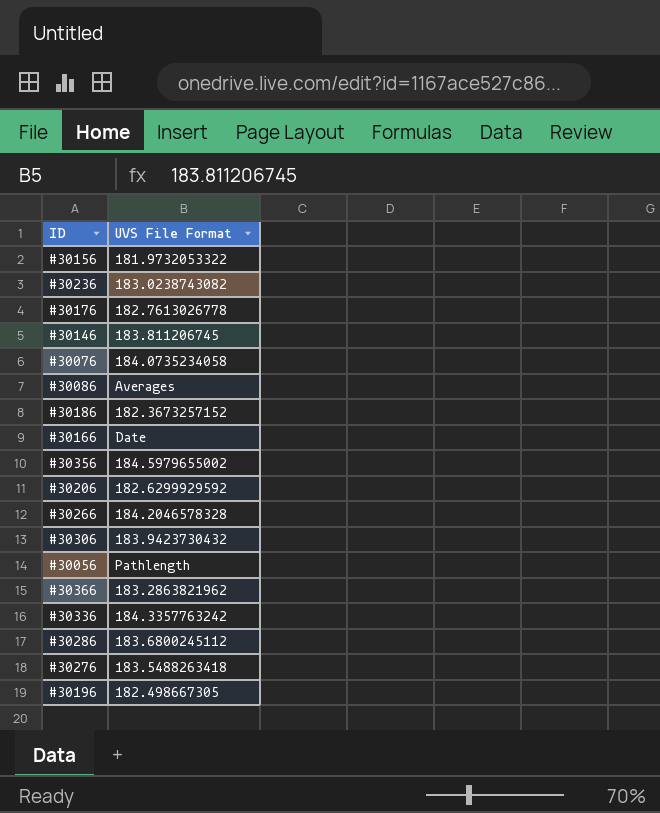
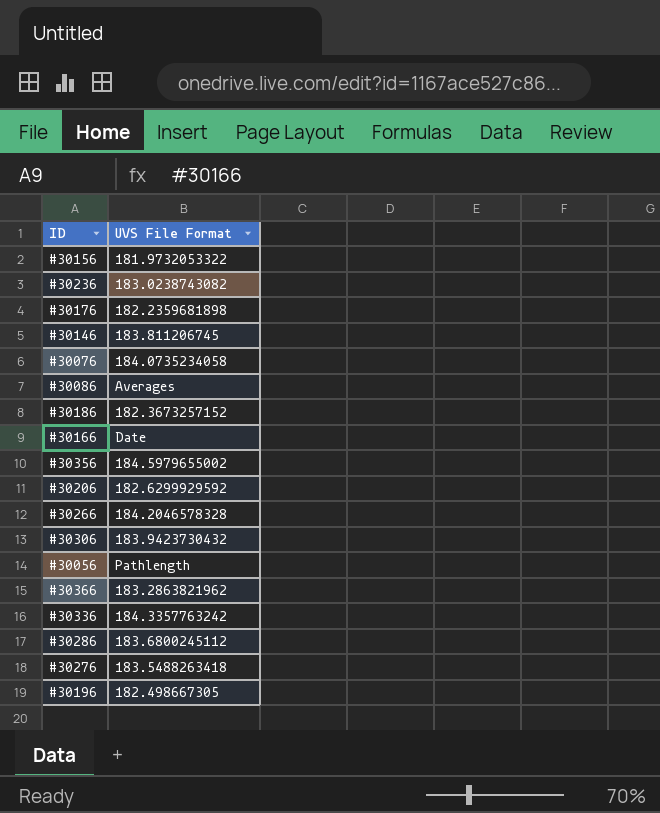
#30176 | UVS File Format: 182.7613026778 -> 182.2359681898

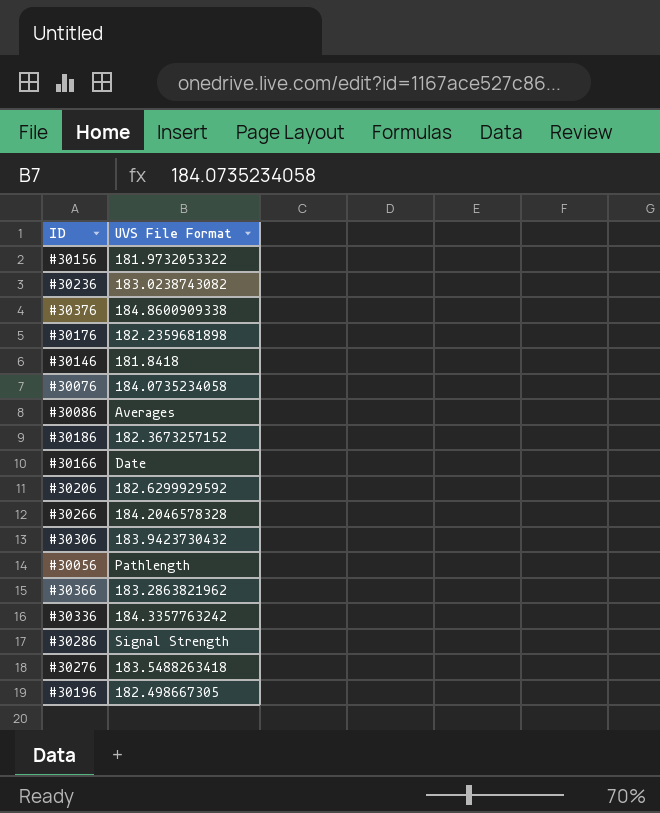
row #30356: 184.5979655002 -> none
row #30376: none -> 184.8600909338
#30146 | UVS File Format: 183.811206745 -> 181.8418
#30286 | UVS File Format: 183.6800245112 -> Signal Strength

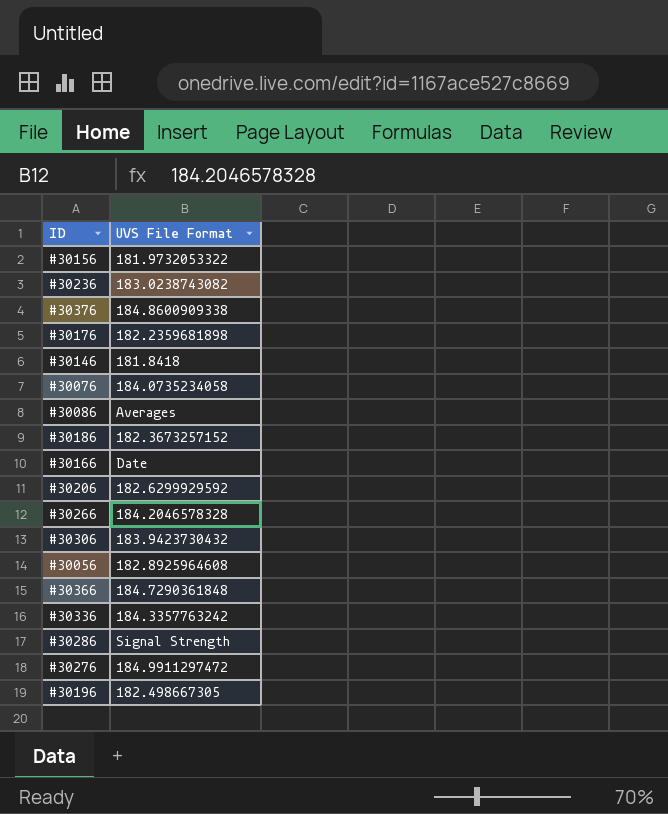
#30056 | UVS File Format: Pathlength -> 182.8925964608
#30366 | UVS File Format: 183.2863821962 -> 184.7290361848
#30276 | UVS File Format: 183.5488263418 -> 184.9911297472

